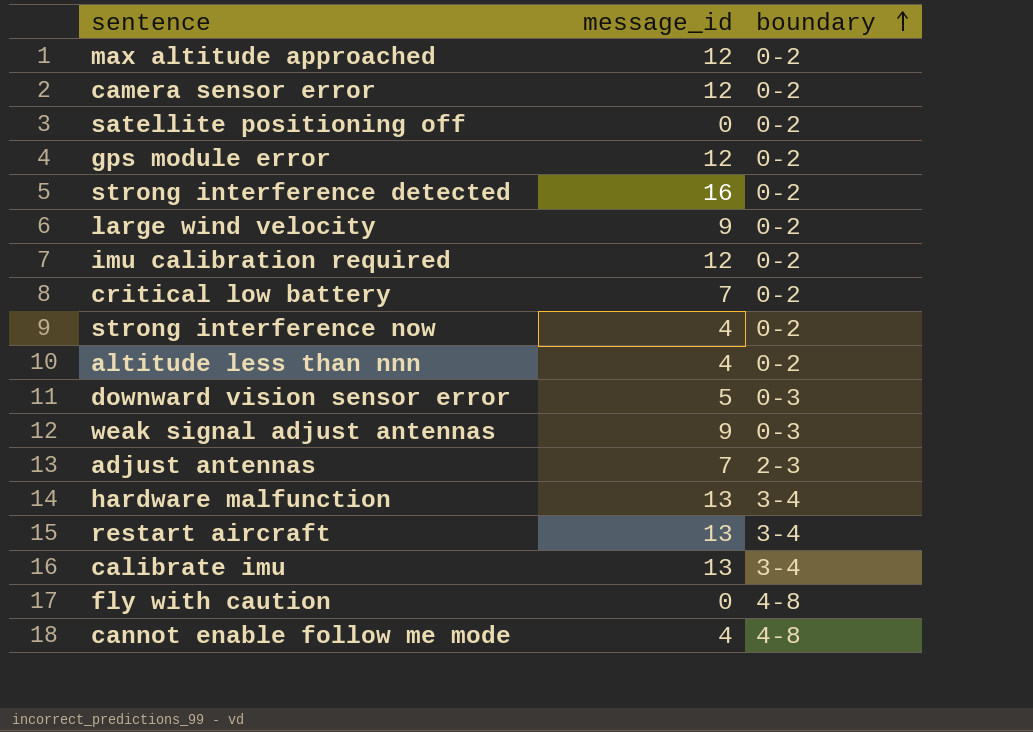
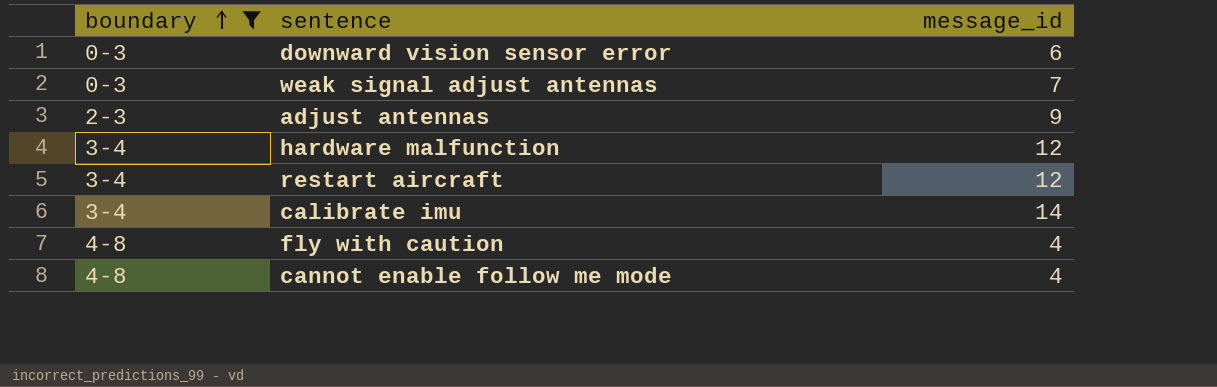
filter: none -> boundary != 0-2
column boundary | position: 3 -> 1
downward vision sensor error | message_id: 5 -> 6
weak signal adjust antennas | message_id: 9 -> 7
adjust antennas | message_id: 7 -> 9
hardware malfunction | message_id: 13 -> 12
restart aircraft | message_id: 13 -> 12
calibrate imu | message_id: 13 -> 14
fly with caution | message_id: 0 -> 4

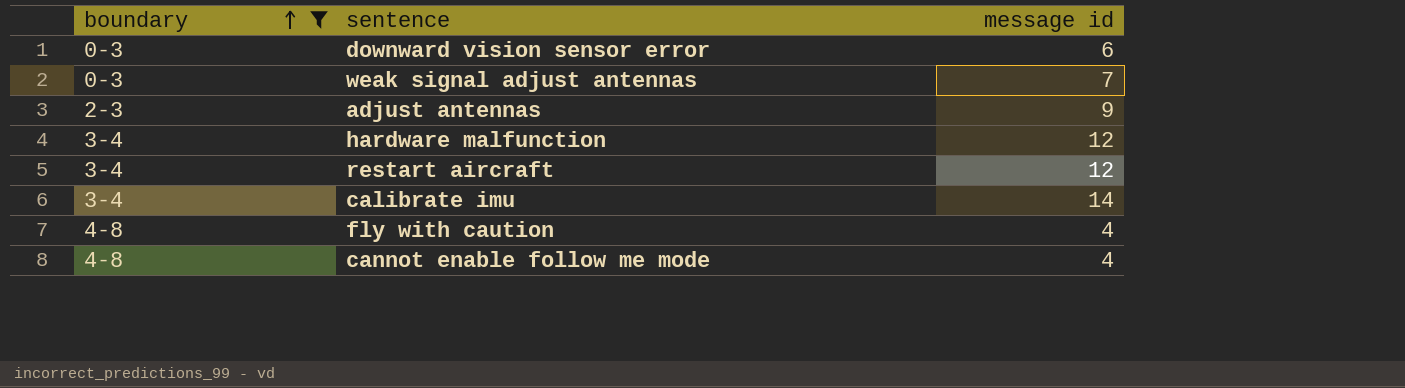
column name: message_id -> message id

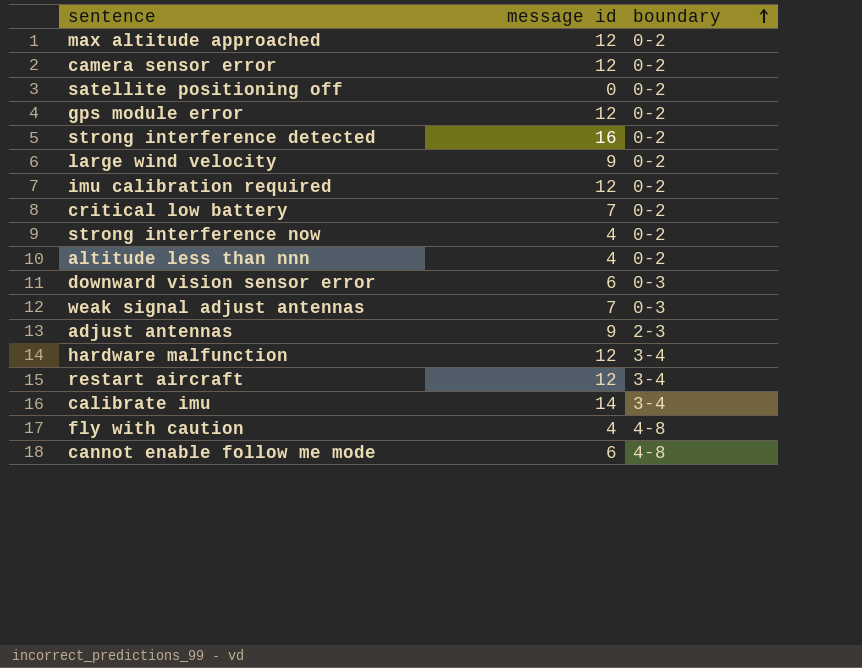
filter: boundary != 0-2 -> none
column boundary | position: 1 -> 3
cannot enable follow me mode | message id: 4 -> 6

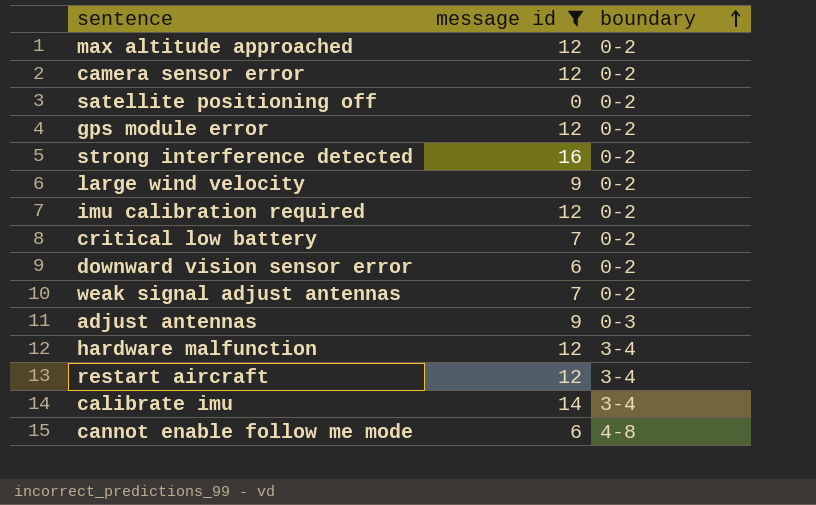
filter: none -> message id != 4
downward vision sensor error | boundary: 0-3 -> 0-2
weak signal adjust antennas | boundary: 0-3 -> 0-2
adjust antennas | boundary: 2-3 -> 0-3

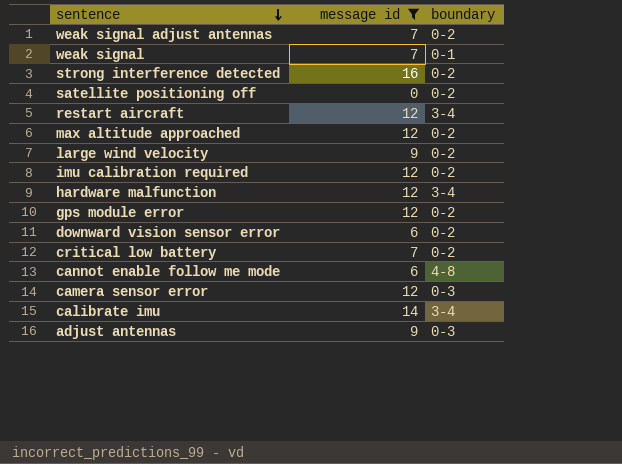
row order: boundary ascending -> sentence descending
row weak signal: none -> 7 | 0-1
camera sensor error | boundary: 0-2 -> 0-3

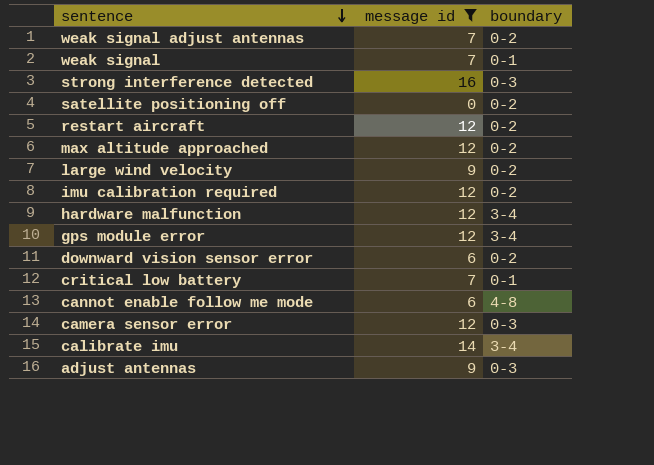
strong interference detected | boundary: 0-2 -> 0-3
restart aircraft | boundary: 3-4 -> 0-2
gps module error | boundary: 0-2 -> 3-4
critical low battery | boundary: 0-2 -> 0-1

